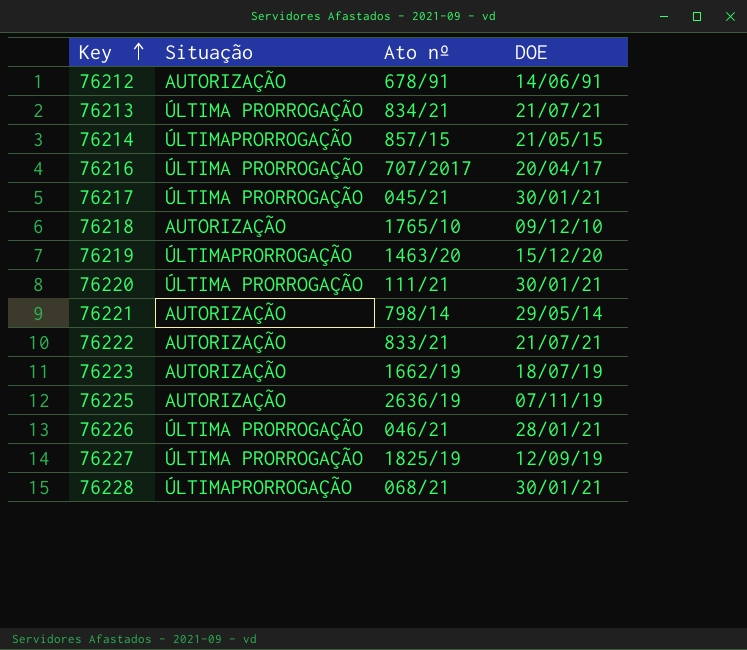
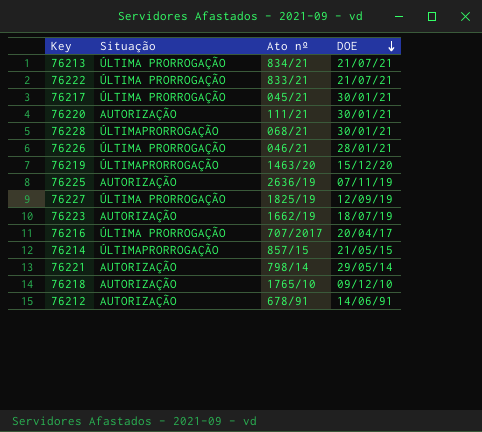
row order: Key ascending -> DOE descending
76222 | Situação: AUTORIZAÇÃO -> ÚLTIMA PRORROGAÇÃO
76220 | Situação: ÚLTIMA PRORROGAÇÃO -> AUTORIZAÇÃO

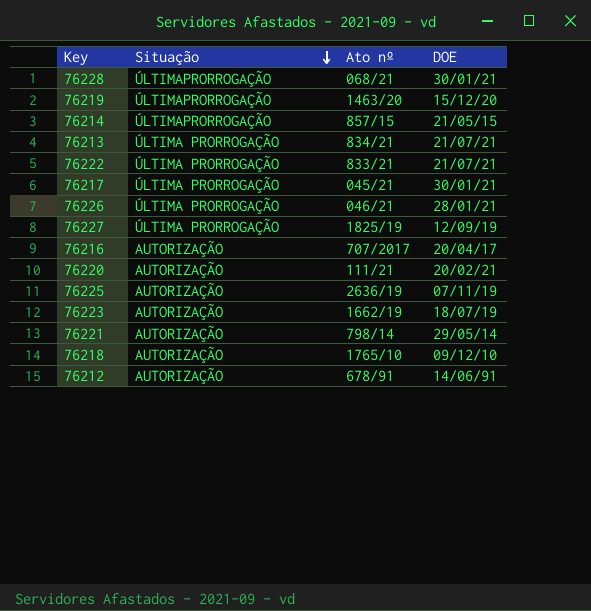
row order: DOE descending -> Situação descending
76216 | Situação: ÚLTIMA PRORROGAÇÃO -> AUTORIZAÇÃO
76220 | DOE: 30/01/21 -> 20/02/21

